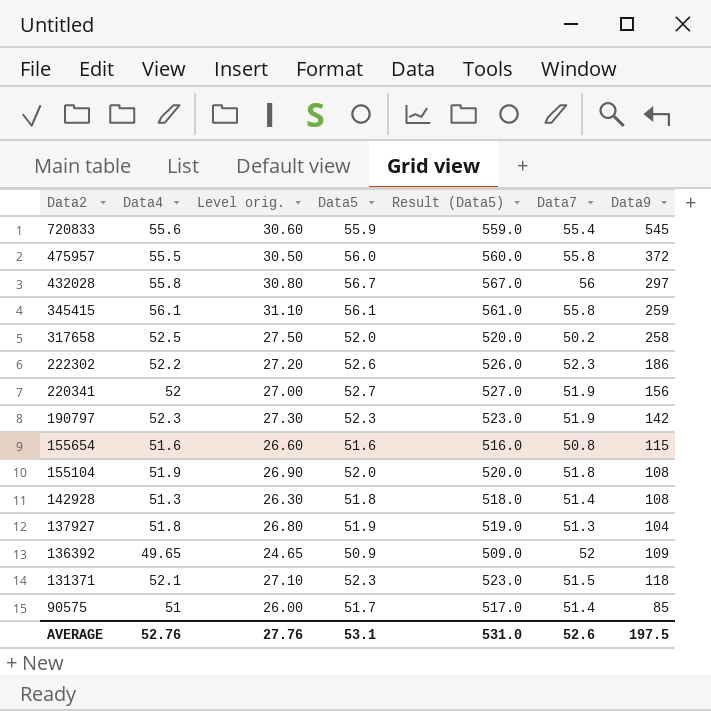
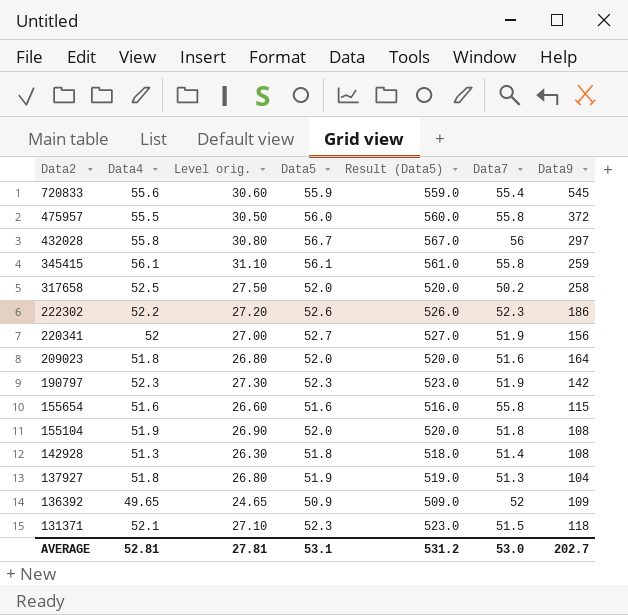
row 90575: 51 | 26.00 | 51.7 | 517.0 | 51.4 | 85 -> none
row 209023: none -> 51.8 | 26.80 | 52.0 | 520.0 | 51.6 | 164
155654 | Data7: 50.8 -> 55.8
AVERAGE | Data4: 52.76 -> 52.81
AVERAGE | Level orig.: 27.76 -> 27.81
AVERAGE | Result (Data5): 531.0 -> 531.2
AVERAGE | Data7: 52.6 -> 53.0
AVERAGE | Data9: 197.5 -> 202.7

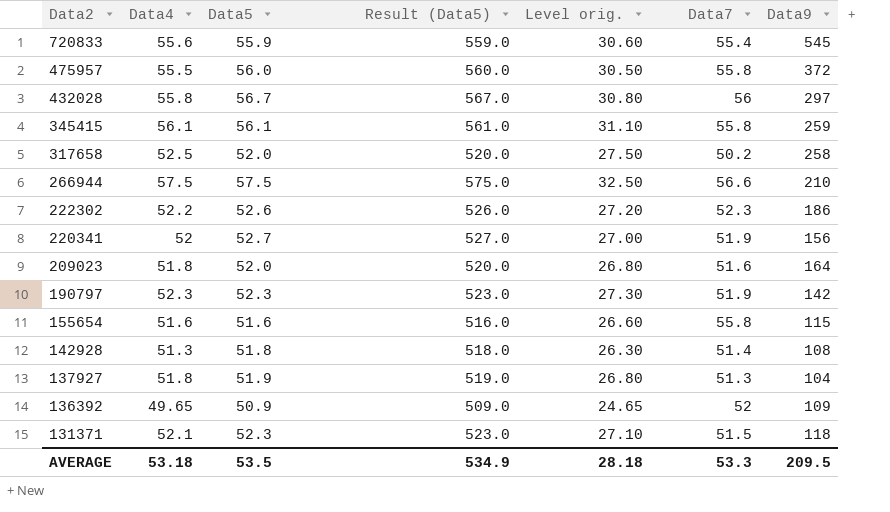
column Level orig. | position: 3 -> 5
row 155104: 51.9 | 26.90 | 52.0 | 520.0 | 51.8 | 108 -> none
row 266944: none -> 57.5 | 57.5 | 575.0 | 32.50 | 56.6 | 210
AVERAGE | Data4: 52.81 -> 53.18
AVERAGE | Data5: 53.1 -> 53.5
AVERAGE | Result (Data5): 531.2 -> 534.9
AVERAGE | Level orig.: 27.81 -> 28.18
AVERAGE | Data7: 53.0 -> 53.3
AVERAGE | Data9: 202.7 -> 209.5

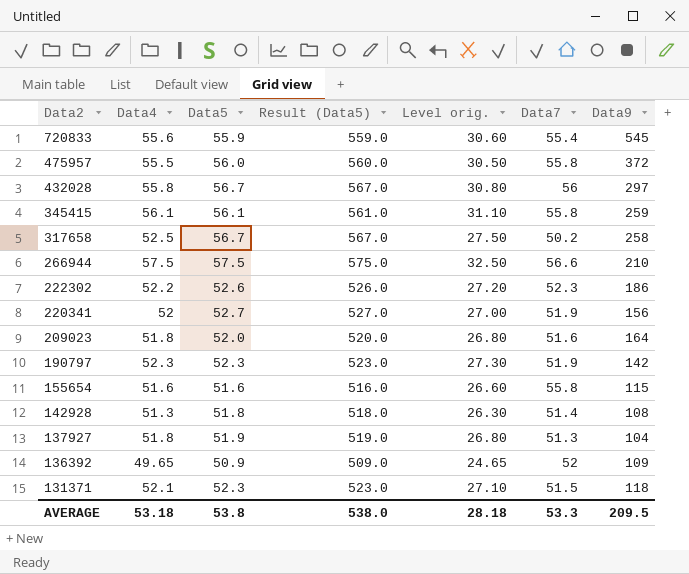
317658 | Data5: 52.0 -> 56.7
317658 | Result (Data5): 520.0 -> 567.0
AVERAGE | Data5: 53.5 -> 53.8
AVERAGE | Result (Data5): 534.9 -> 538.0

